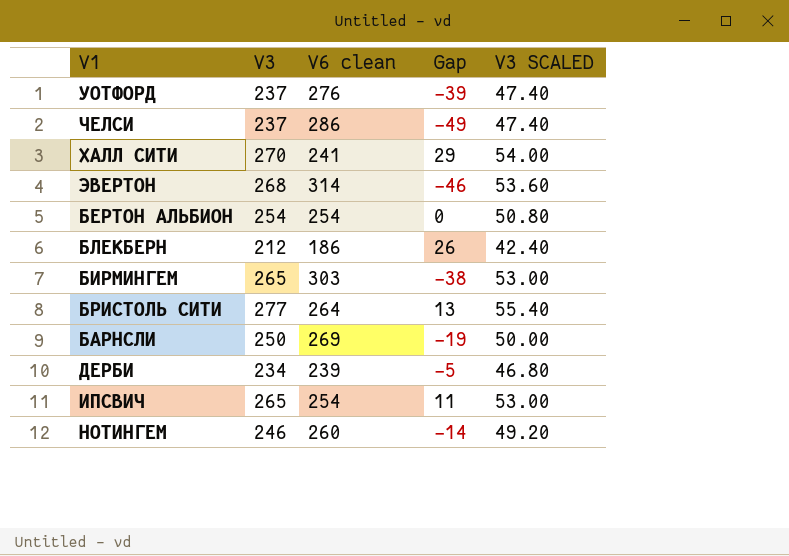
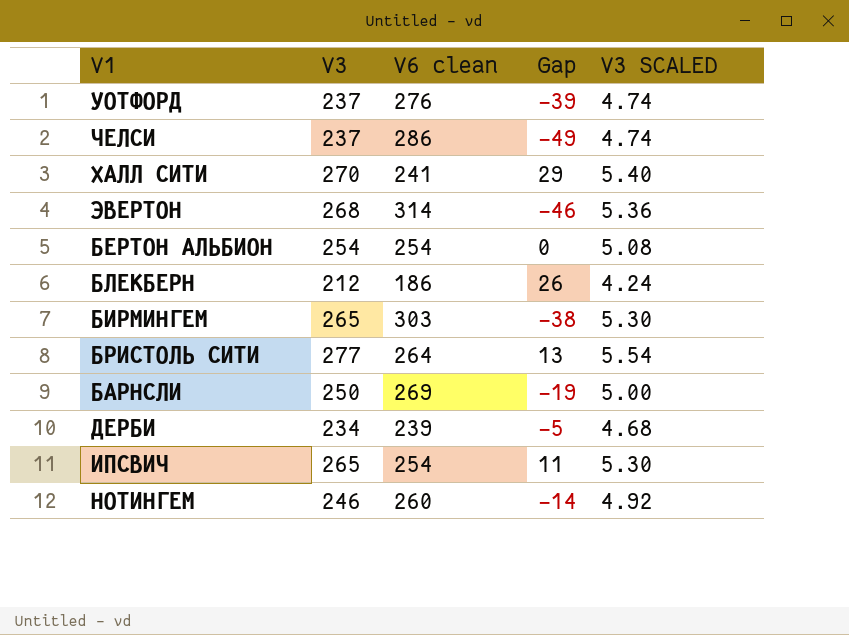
column V3 SCALED | formula: [V3] * 0.2 -> [V3] * 0.02

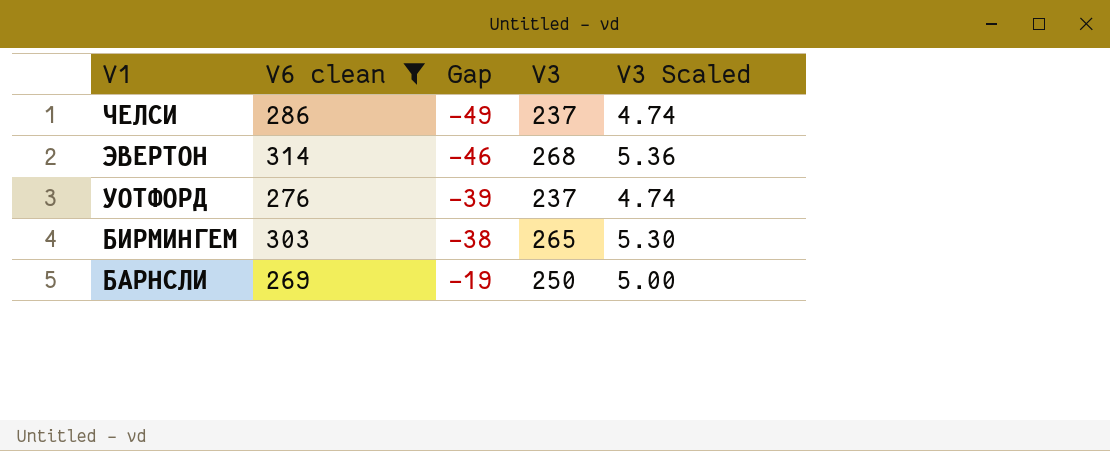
filter: none -> V6 clean >= 269
row order: none -> Gap ascending
column V3 | position: 2 -> 4
column name: V3 SCALED -> V3 Scaled

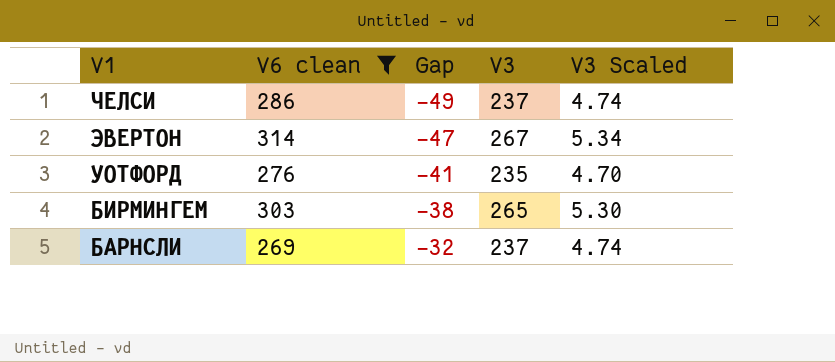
ЭВЕРТОН | Gap: -46 -> -47
ЭВЕРТОН | V3: 268 -> 267
ЭВЕРТОН | V3 Scaled: 5.36 -> 5.34
УОТФОРД | Gap: -39 -> -41
УОТФОРД | V3: 237 -> 235
УОТФОРД | V3 Scaled: 4.74 -> 4.70
БАРНСЛИ | Gap: -19 -> -32
БАРНСЛИ | V3: 250 -> 237
БАРНСЛИ | V3 Scaled: 5.00 -> 4.74

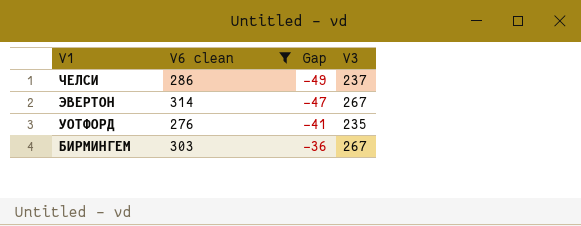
column V3 Scaled | formula: [V3] * 0.02 -> none
row БАРНСЛИ: 269 | -32 | 237 | 4.74 -> none
БИРМИНГЕМ | Gap: -38 -> -36
БИРМИНГЕМ | V3: 265 -> 267

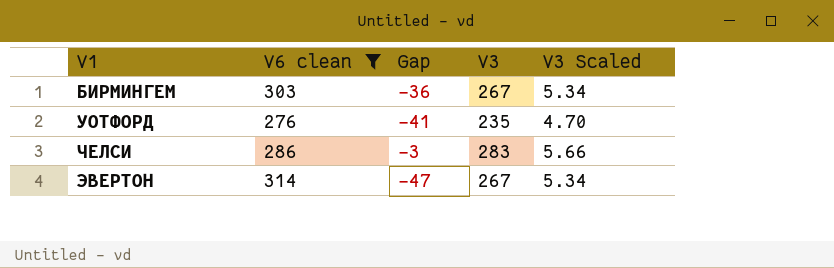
row order: Gap ascending -> V1 ascending
column V3 Scaled | formula: none -> [V3] * 0.02
ЧЕЛСИ | Gap: -49 -> -3
ЧЕЛСИ | V3: 237 -> 283

